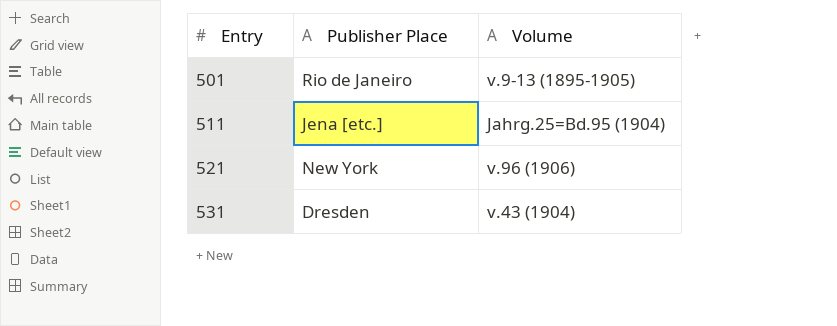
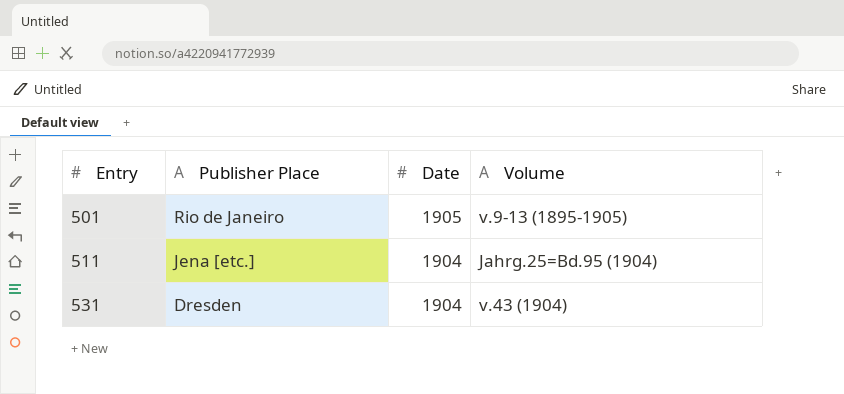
column Date | position: none -> 3
row 521: New York | v.96 (1906) -> none

